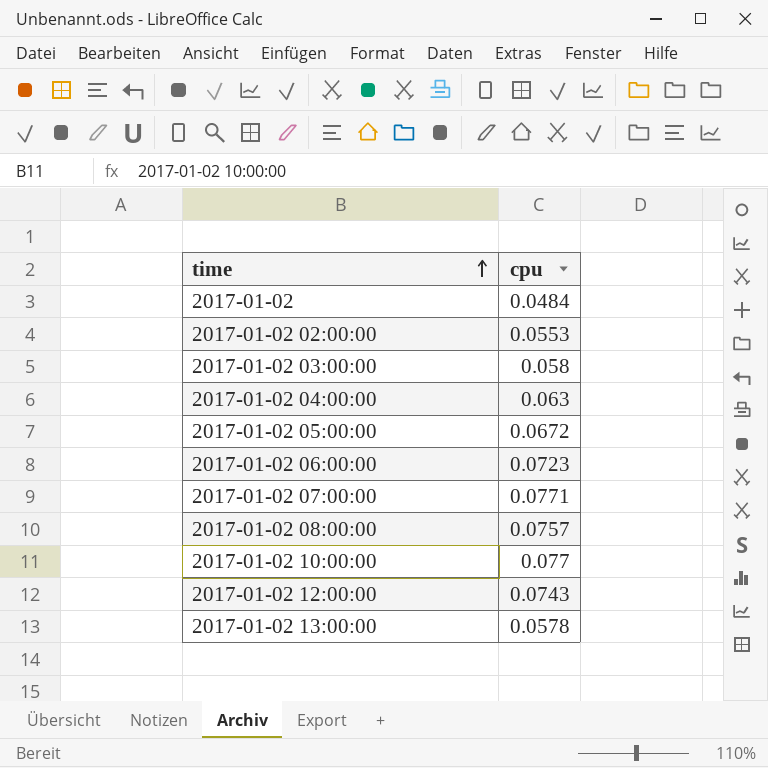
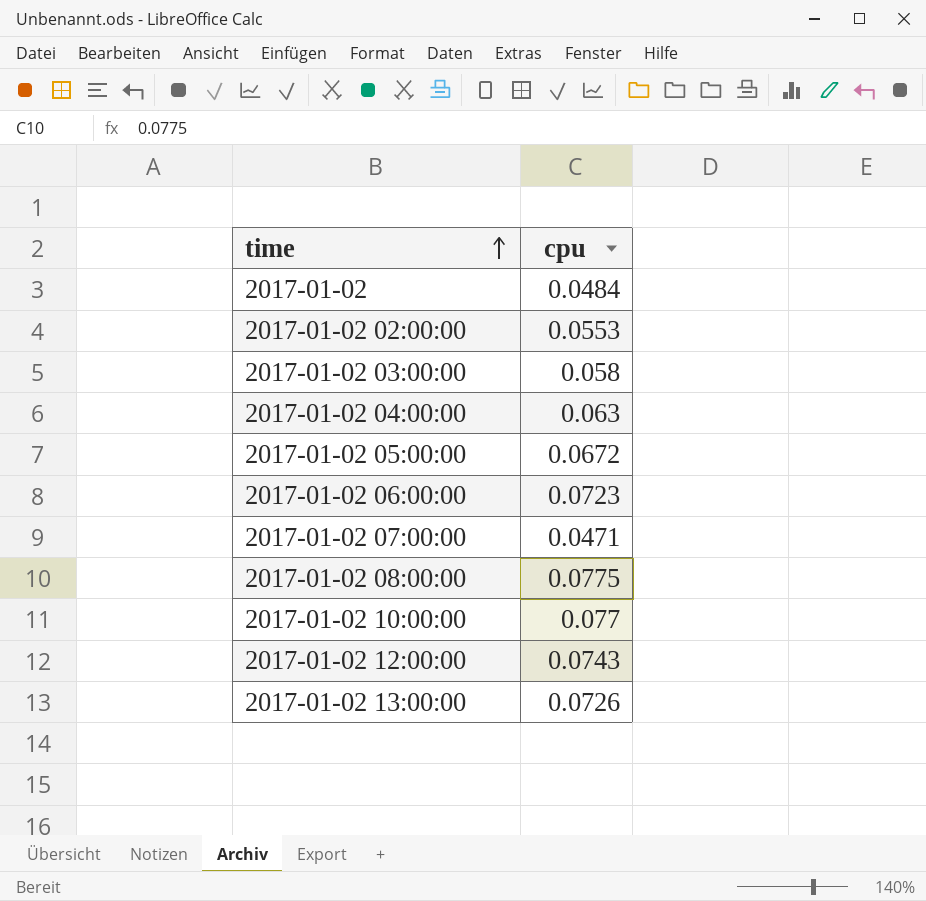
2017-01-02 07:00:00 | cpu: 0.0771 -> 0.0471
2017-01-02 08:00:00 | cpu: 0.0757 -> 0.0775
2017-01-02 13:00:00 | cpu: 0.0578 -> 0.0726

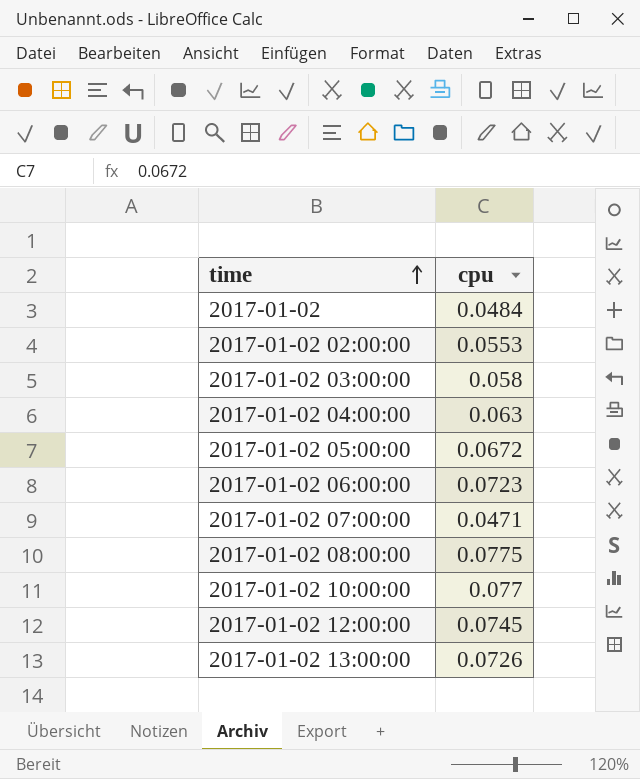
2017-01-02 12:00:00 | cpu: 0.0743 -> 0.0745

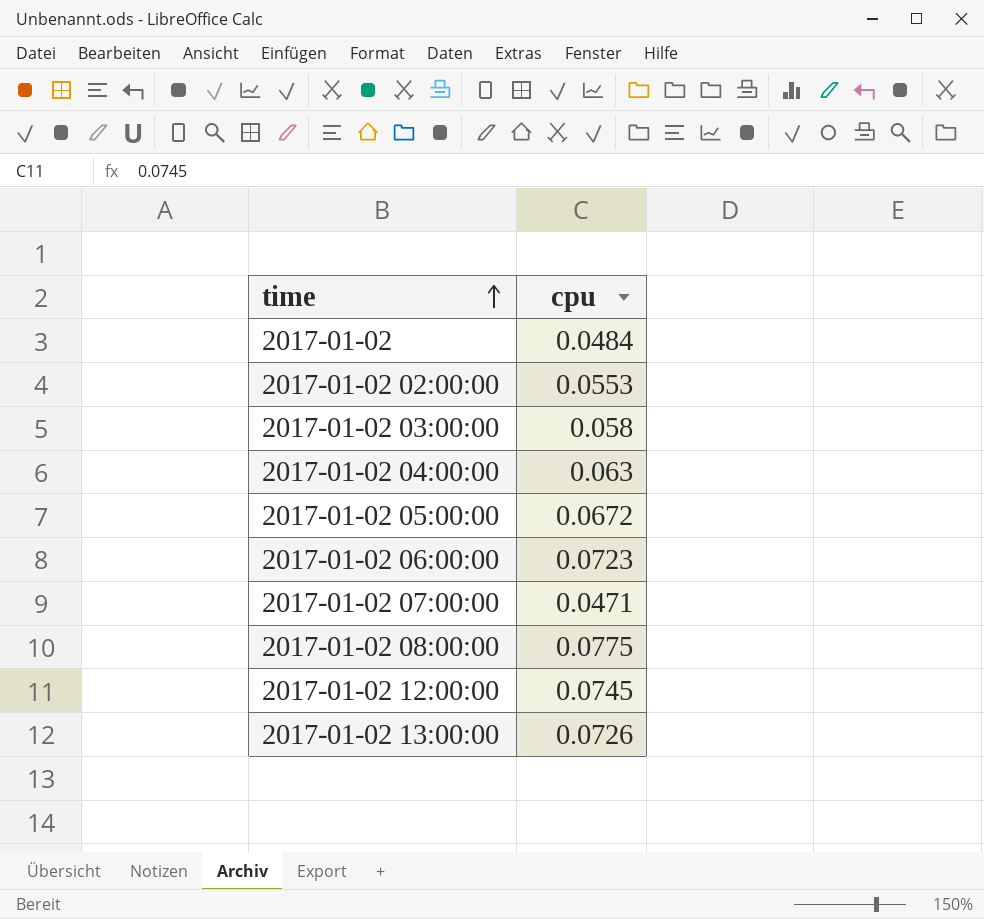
row 2017-01-02 10:00:00: 0.077 -> none

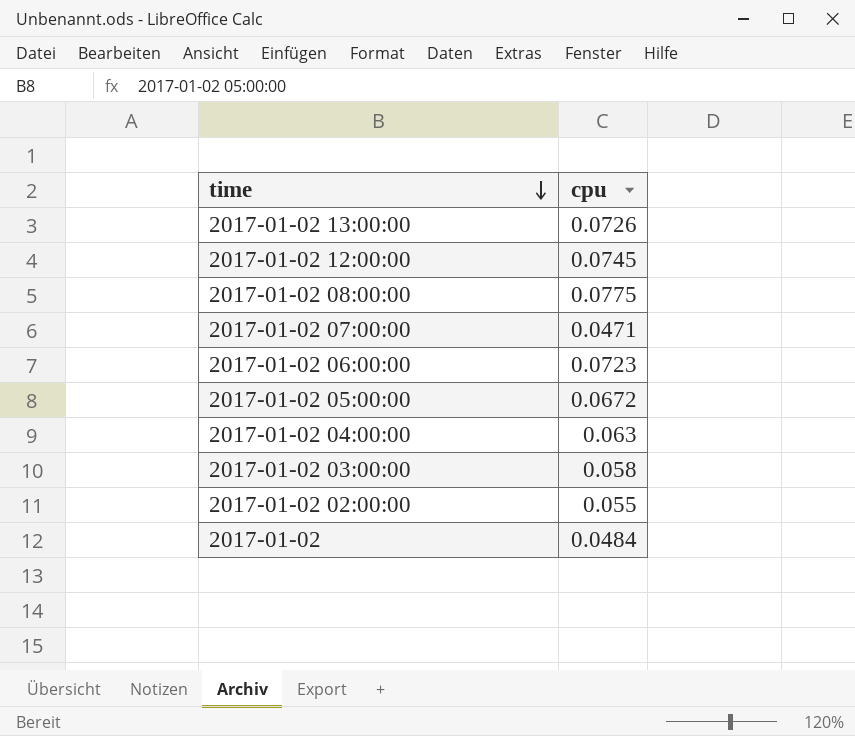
row order: time ascending -> time descending
2017-01-02 02:00:00 | cpu: 0.0553 -> 0.055

